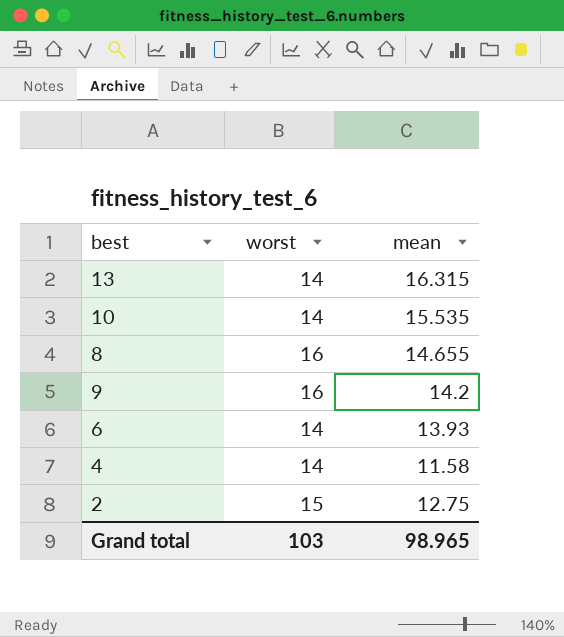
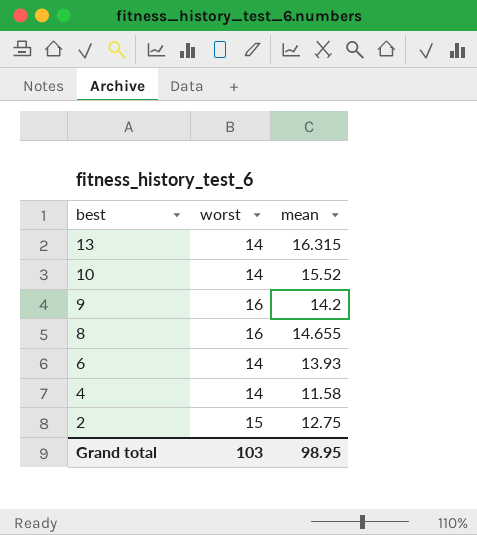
row order: none -> best descending
10 | mean: 15.535 -> 15.52
Grand total | mean: 98.965 -> 98.95

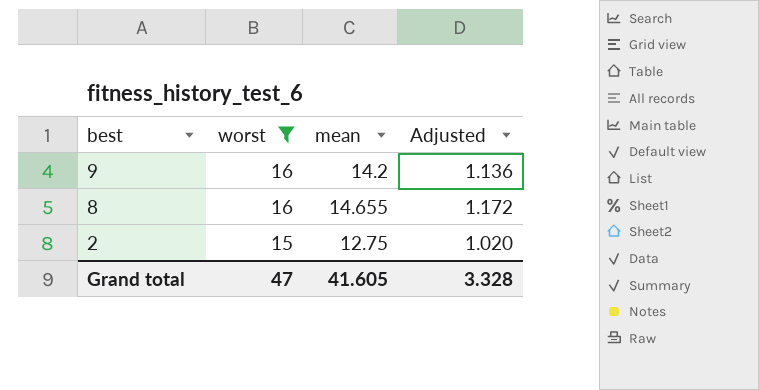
filter: none -> worst != 14
column Adjusted | formula: none -> [mean] * 0.08
Grand total | worst: 103 -> 47
Grand total | mean: 98.95 -> 41.605

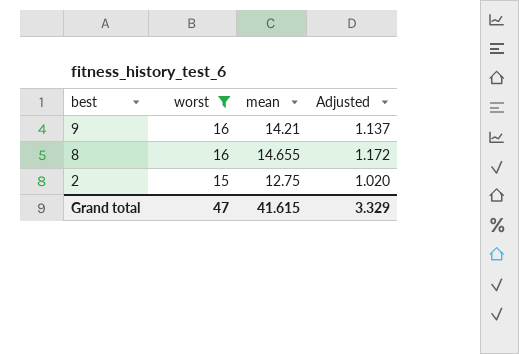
9 | mean: 14.2 -> 14.21
9 | Adjusted: 1.136 -> 1.137
Grand total | mean: 41.605 -> 41.615
Grand total | Adjusted: 3.328 -> 3.329

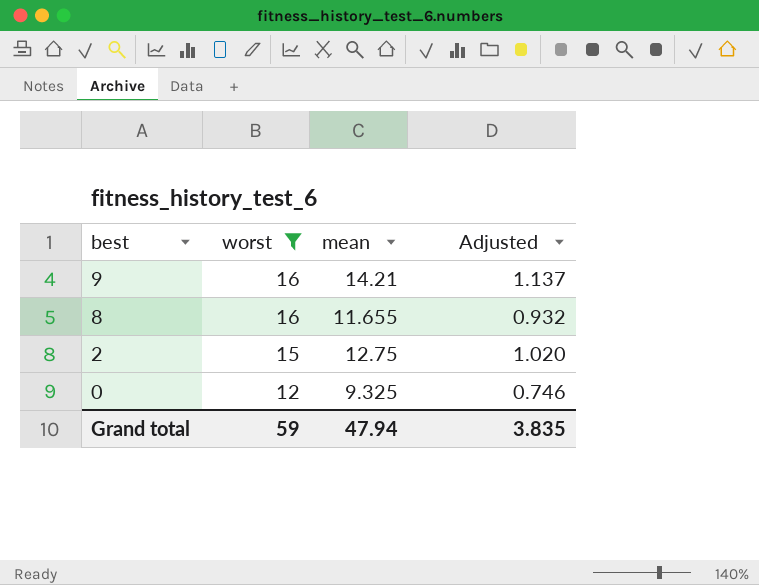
8 | mean: 14.655 -> 11.655
8 | Adjusted: 1.172 -> 0.932
row 0: none -> 12 | 9.325 | 0.746
Grand total | worst: 47 -> 59
Grand total | mean: 41.615 -> 47.94
Grand total | Adjusted: 3.329 -> 3.835

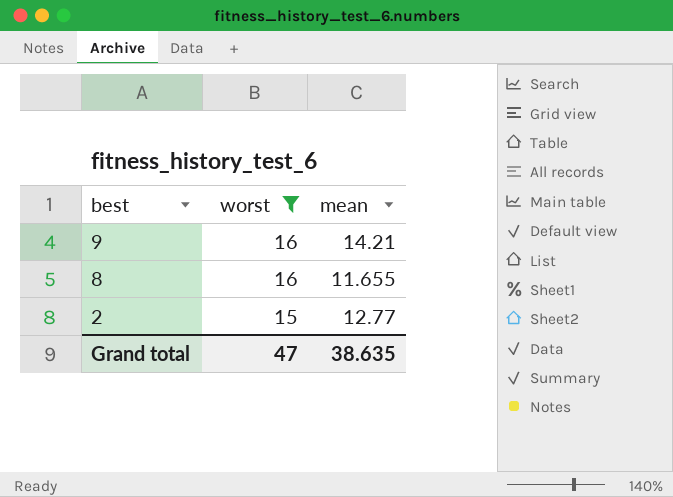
column Adjusted | formula: [mean] * 0.08 -> none
row 0: 12 | 9.325 | 0.746 -> none
2 | mean: 12.75 -> 12.77
Grand total | worst: 59 -> 47
Grand total | mean: 47.94 -> 38.635

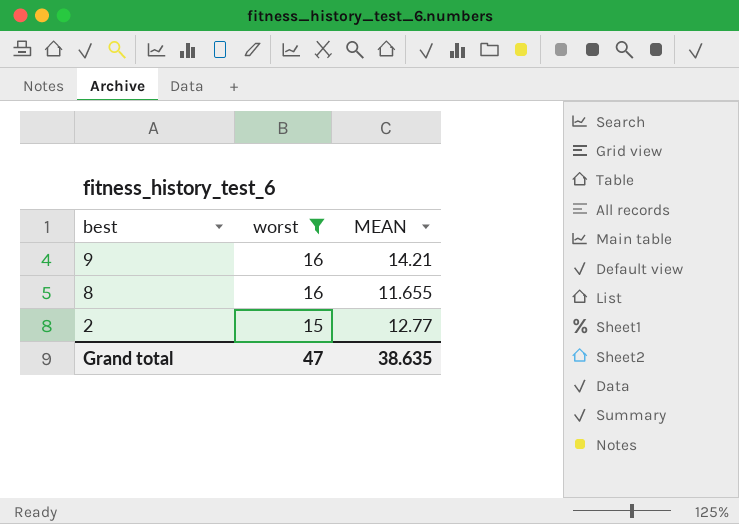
column name: mean -> MEAN

